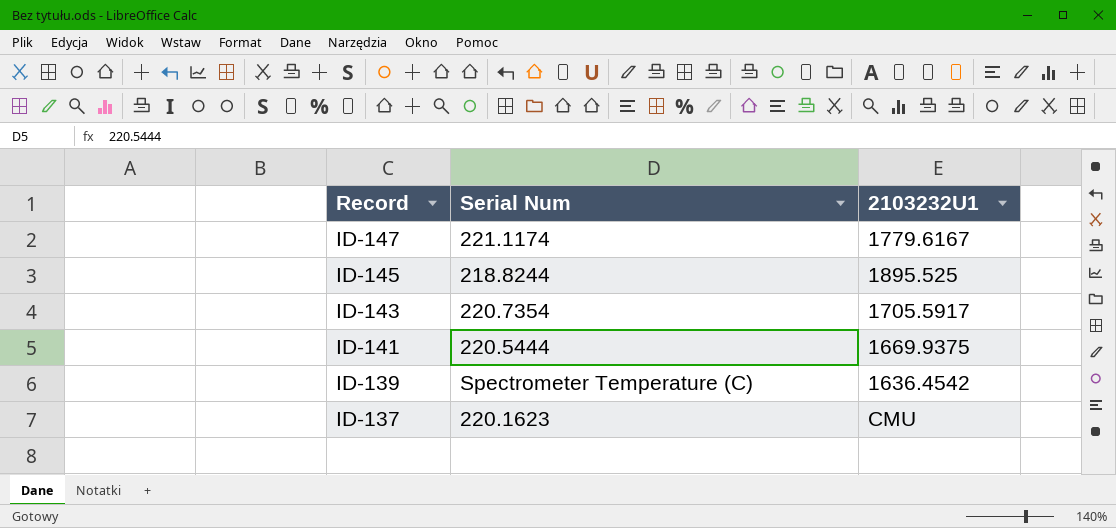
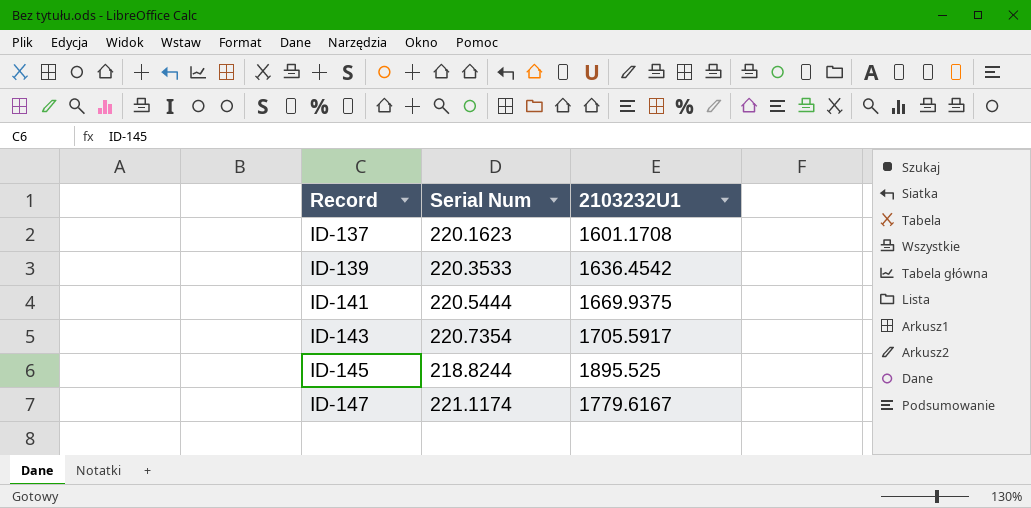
row order: Record descending -> Record ascending
ID-137 | 2103232U1: CMU -> 1601.1708
ID-139 | Serial Num: Spectrometer Temperature (C) -> 220.3533

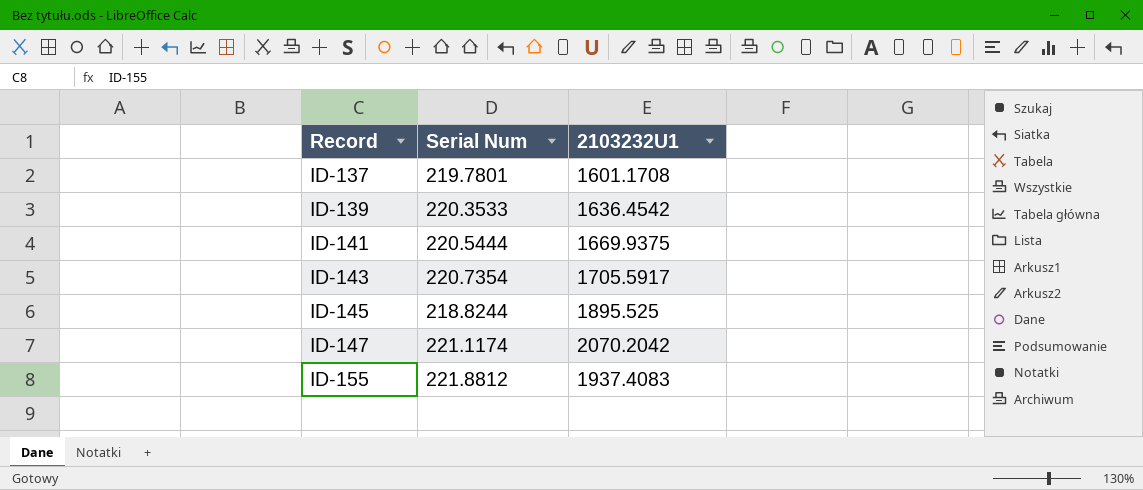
ID-137 | Serial Num: 220.1623 -> 219.7801
ID-147 | 2103232U1: 1779.6167 -> 2070.2042
row ID-155: none -> 221.8812 | 1937.4083

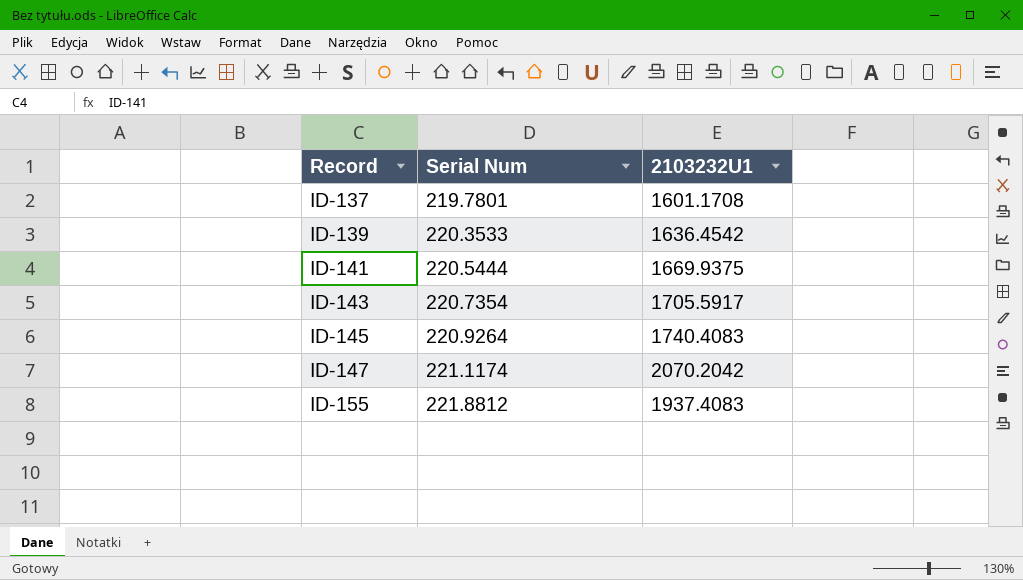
ID-145 | Serial Num: 218.8244 -> 220.9264
ID-145 | 2103232U1: 1895.525 -> 1740.4083

